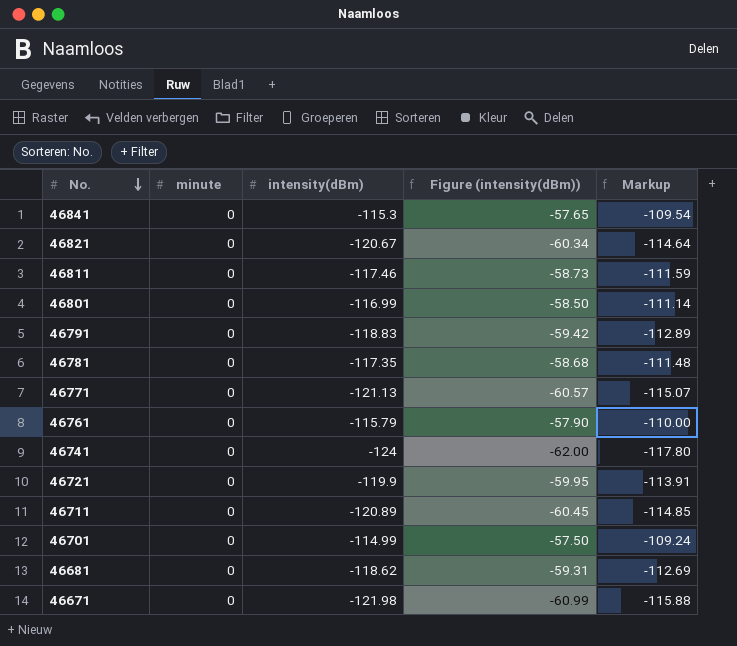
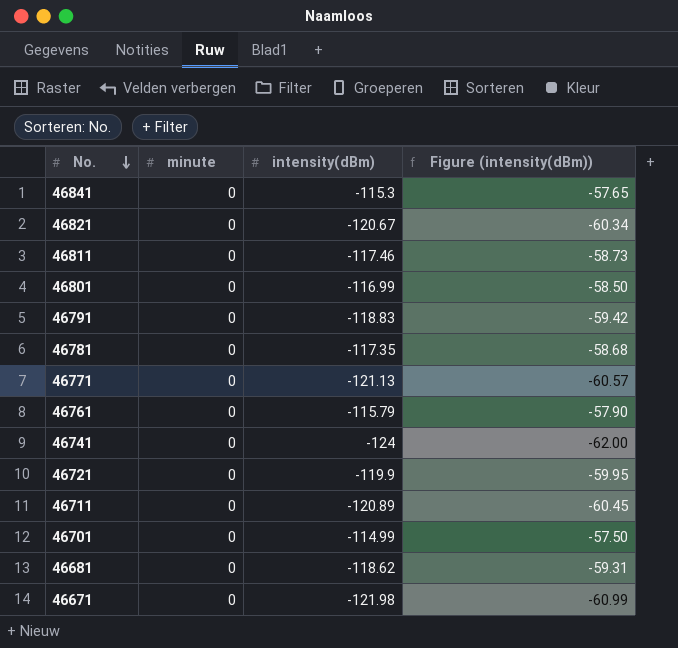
column Markup | formula: [intensity(dBm)] * 0.95 -> none

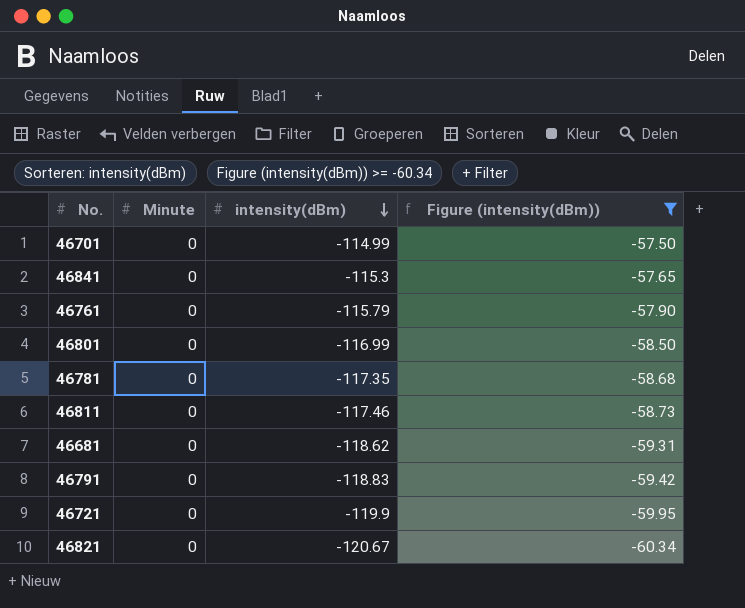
filter: none -> Figure (intensity(dBm)) >= -60.34
row order: No. descending -> intensity(dBm) descending
column name: minute -> Minute

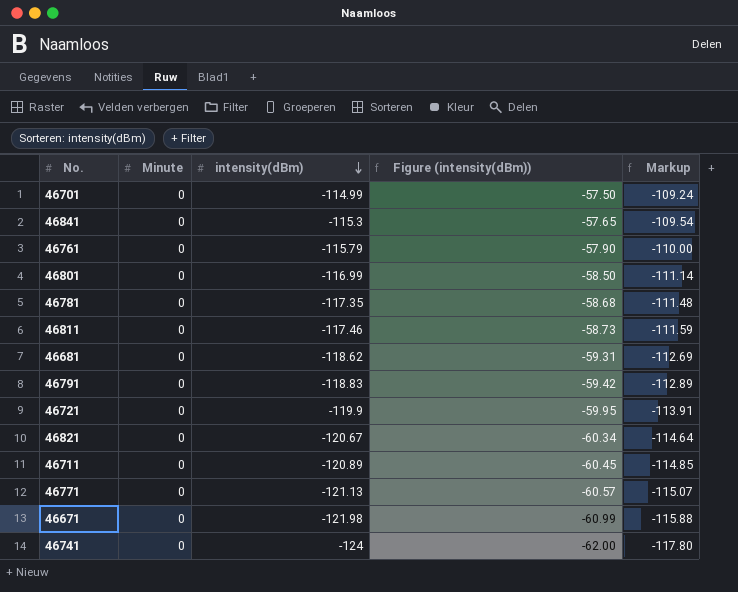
filter: Figure (intensity(dBm)) >= -60.34 -> none
column Markup | formula: none -> [intensity(dBm)] * 0.95

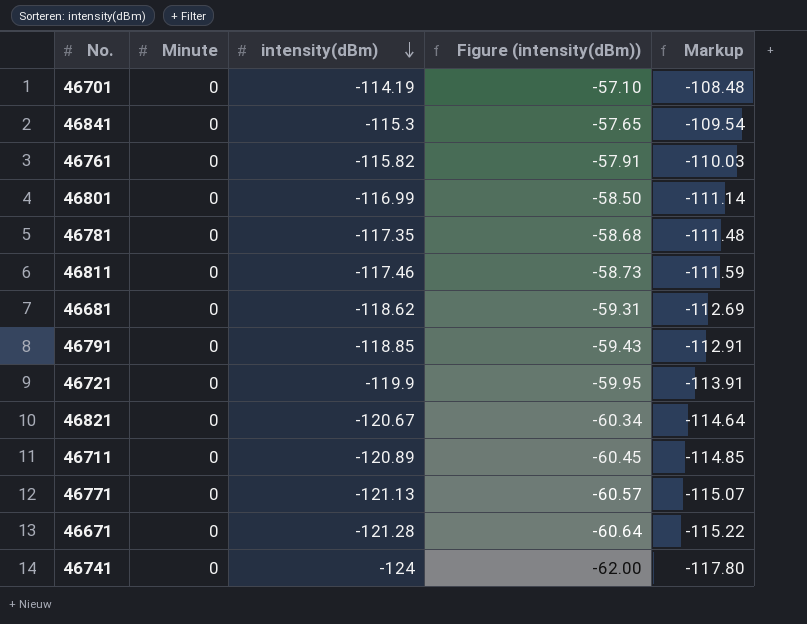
46701 | intensity(dBm): -114.99 -> -114.19
46701 | Figure (intensity(dBm)): -57.50 -> -57.10
46701 | Markup: -109.24 -> -108.48
46761 | intensity(dBm): -115.79 -> -115.82
46761 | Figure (intensity(dBm)): -57.90 -> -57.91
46761 | Markup: -110.00 -> -110.03
46791 | intensity(dBm): -118.83 -> -118.85
46791 | Figure (intensity(dBm)): -59.42 -> -59.43
46791 | Markup: -112.89 -> -112.91
46671 | intensity(dBm): -121.98 -> -121.28
46671 | Figure (intensity(dBm)): -60.99 -> -60.64
46671 | Markup: -115.88 -> -115.22

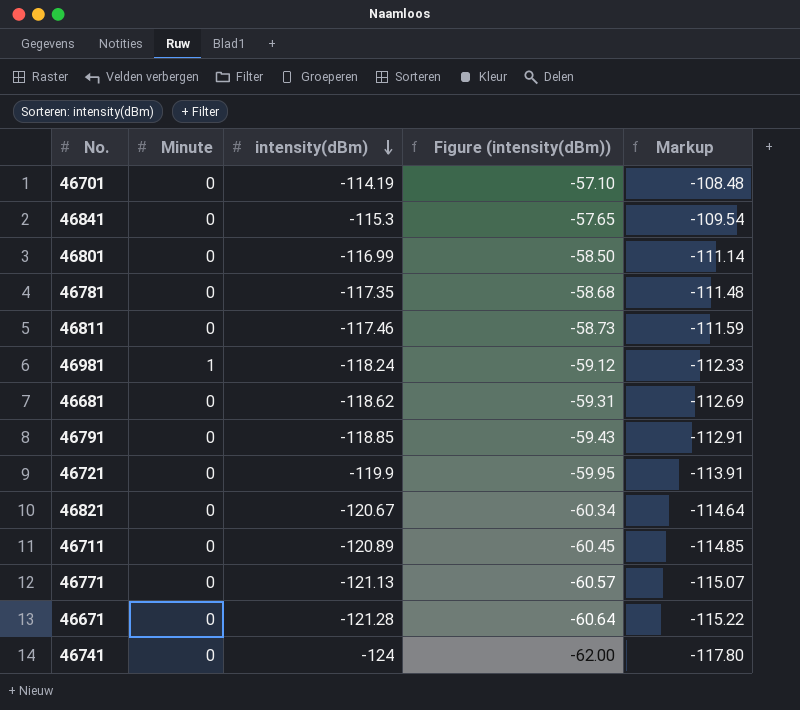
row 46761: 0 | -115.82 | -57.91 | -110.03 -> none
row 46981: none -> 1 | -118.24 | -59.12 | -112.33

